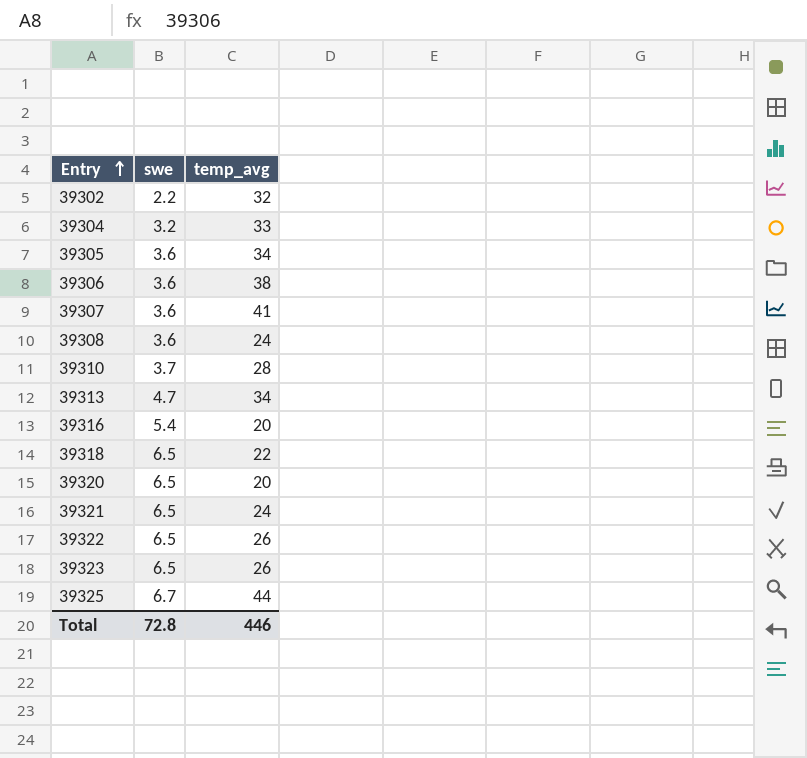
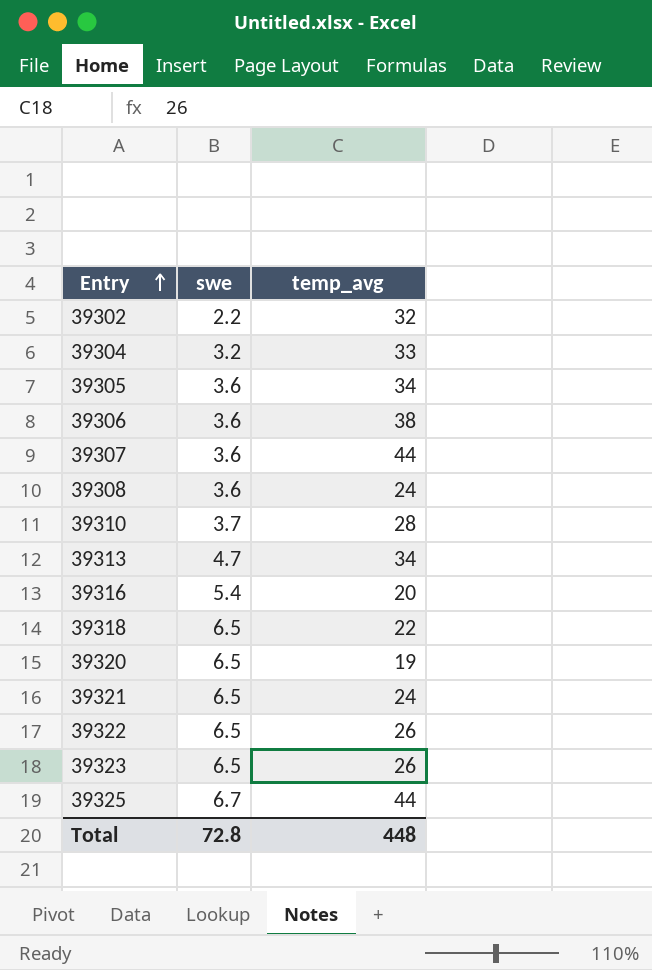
39307 | temp_avg: 41 -> 44
39320 | temp_avg: 20 -> 19
Total | temp_avg: 446 -> 448

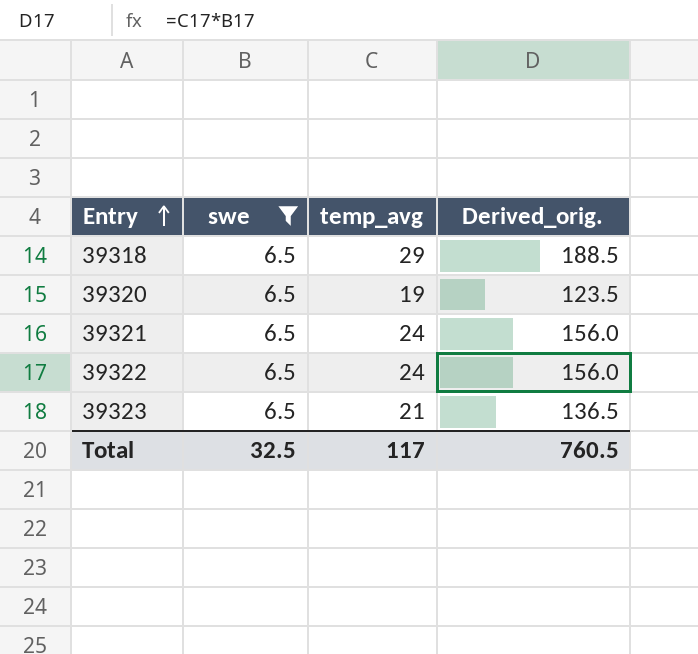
filter: none -> swe = 6.5
column Derived_orig. | formula: none -> [swe] * [temp_avg]
39318 | temp_avg: 22 -> 29
39322 | temp_avg: 26 -> 24
39323 | temp_avg: 26 -> 21
Total | swe: 72.8 -> 32.5
Total | temp_avg: 448 -> 117

